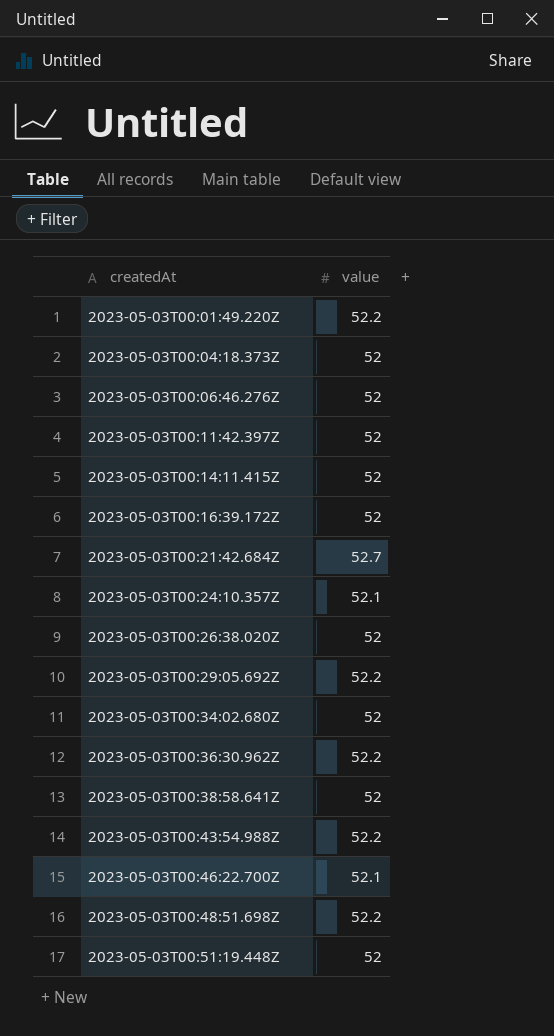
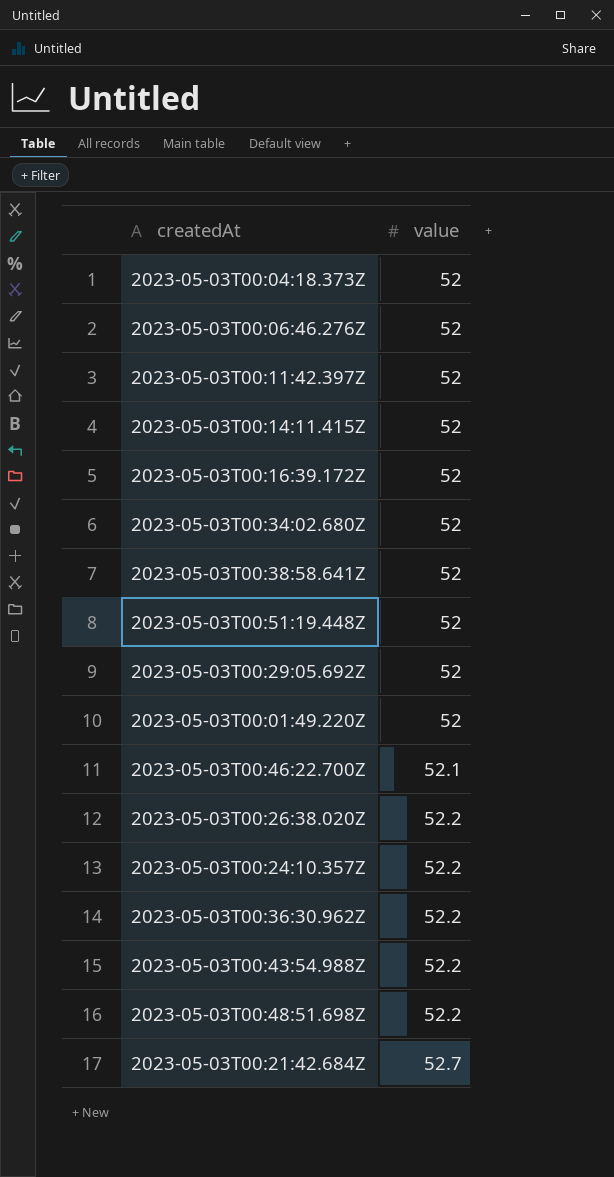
row order: createdAt ascending -> value ascending
2023-05-03T00:29:05.692Z | value: 52.2 -> 52
2023-05-03T00:01:49.220Z | value: 52.2 -> 52
2023-05-03T00:26:38.020Z | value: 52 -> 52.2
2023-05-03T00:24:10.357Z | value: 52.1 -> 52.2

